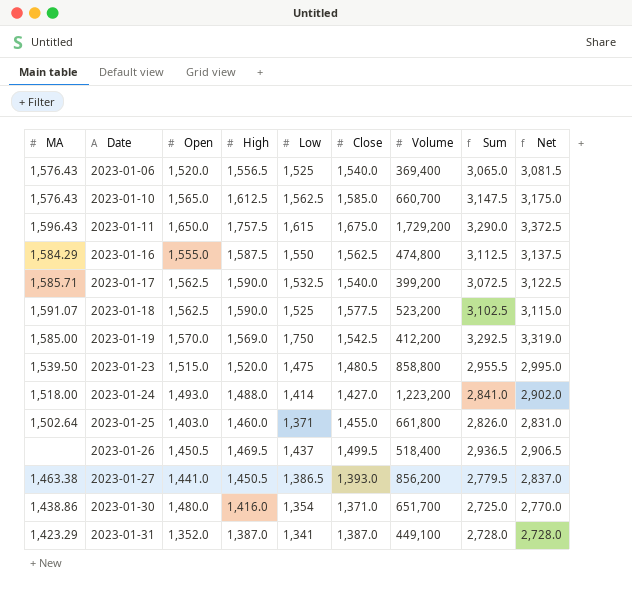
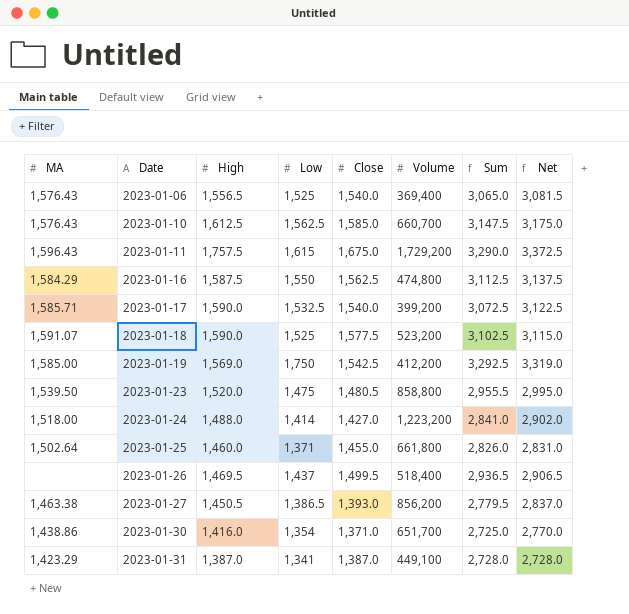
column Open | position: 3 -> none

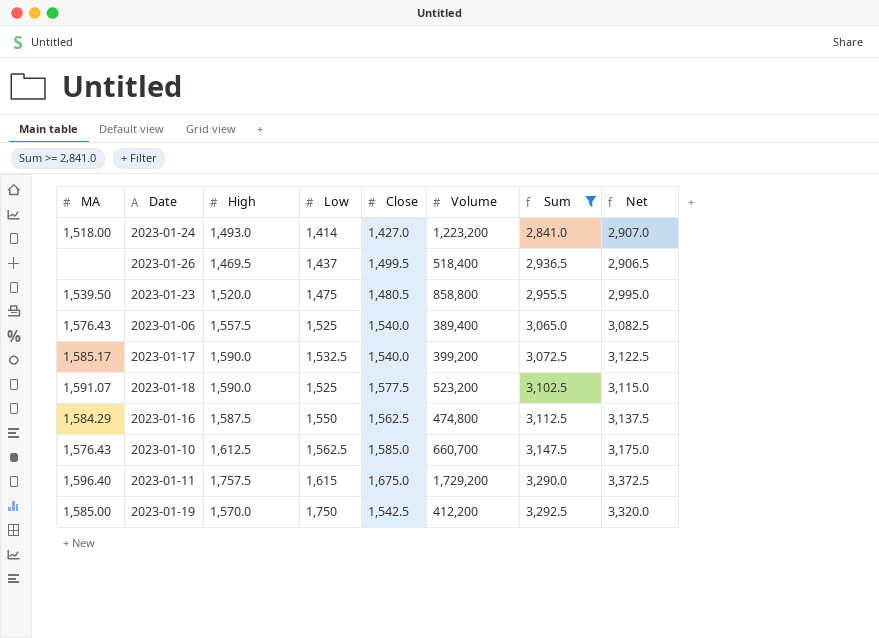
filter: none -> Sum >= 2,841.0
row order: Date ascending -> Sum ascending
2023-01-24 | High: 1,488.0 -> 1,493.0
2023-01-24 | Net: 2,902.0 -> 2,907.0
2023-01-06 | High: 1,556.5 -> 1,557.5
2023-01-06 | Volume: 369,400 -> 389,400
2023-01-06 | Net: 3,081.5 -> 3,082.5
2023-01-17 | MA: 1,585.71 -> 1,585.17
2023-01-11 | MA: 1,596.43 -> 1,596.40
2023-01-19 | High: 1,569.0 -> 1,570.0
2023-01-19 | Net: 3,319.0 -> 3,320.0

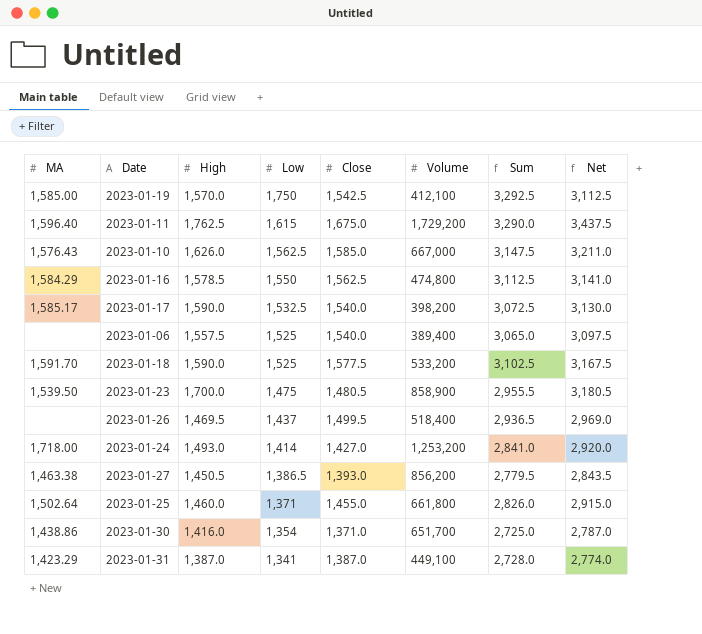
filter: Sum >= 2,841.0 -> none
row order: Sum ascending -> Low descending
column Net | formula: [High] + [Low] -> [High] + [Close]
2023-01-19 | Volume: 412,200 -> 412,100
2023-01-11 | High: 1,757.5 -> 1,762.5
2023-01-10 | High: 1,612.5 -> 1,626.0
2023-01-10 | Volume: 660,700 -> 667,000
2023-01-16 | High: 1,587.5 -> 1,578.5
2023-01-17 | Volume: 399,200 -> 398,200
2023-01-06 | MA: 1,576.43 -> none
2023-01-18 | MA: 1,591.07 -> 1,591.70
2023-01-18 | Volume: 523,200 -> 533,200
2023-01-23 | High: 1,520.0 -> 1,700.0
2023-01-23 | Volume: 858,800 -> 858,900
2023-01-24 | MA: 1,518.00 -> 1,718.00
2023-01-24 | Volume: 1,223,200 -> 1,253,200

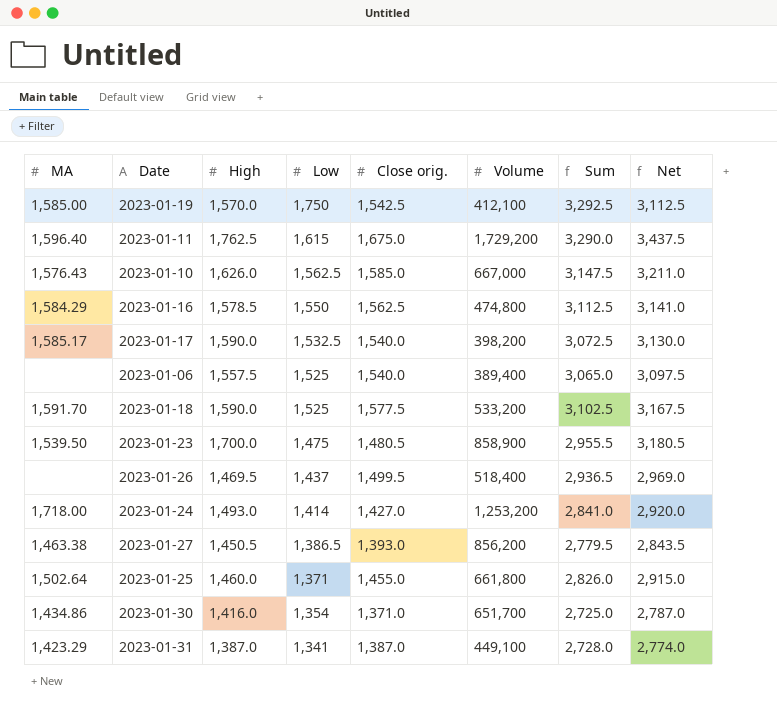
column name: Close -> Close orig.
2023-01-30 | MA: 1,438.86 -> 1,434.86

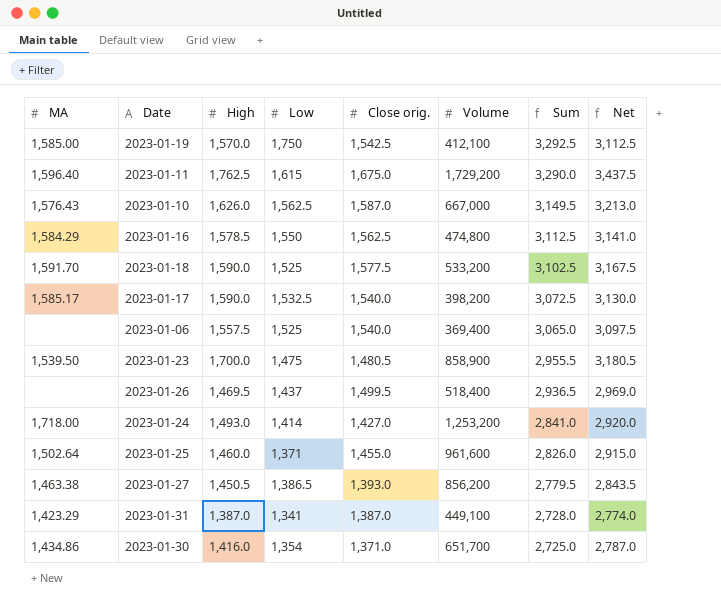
row order: Low descending -> Sum descending
2023-01-10 | Close orig.: 1,585.0 -> 1,587.0
2023-01-10 | Sum: 3,147.5 -> 3,149.5
2023-01-10 | Net: 3,211.0 -> 3,213.0
2023-01-06 | Volume: 389,400 -> 369,400
2023-01-25 | Volume: 661,800 -> 961,600

